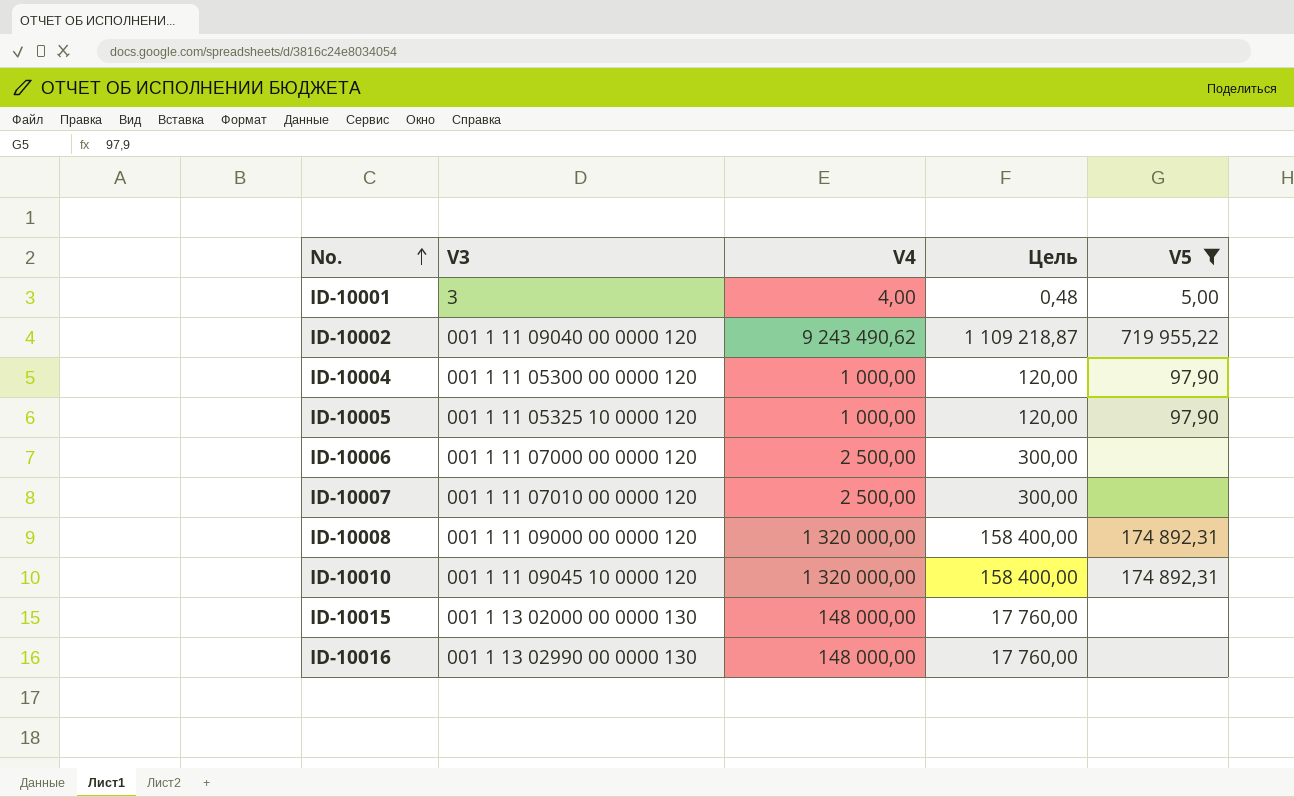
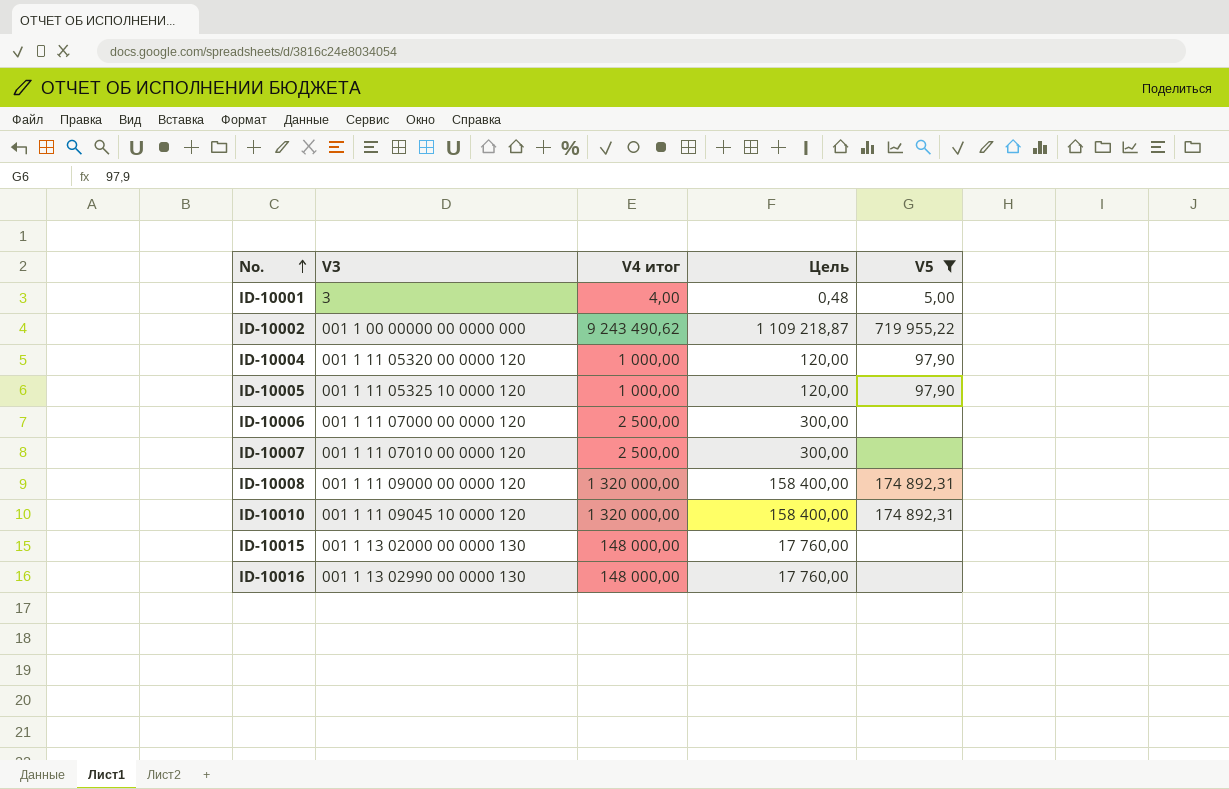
column name: V4 -> V4 итог
ID-10002 | V3: 001 1 11 09040 00 0000 120 -> 001 1 00 00000 00 0000 000
ID-10004 | V3: 001 1 11 05300 00 0000 120 -> 001 1 11 05320 00 0000 120

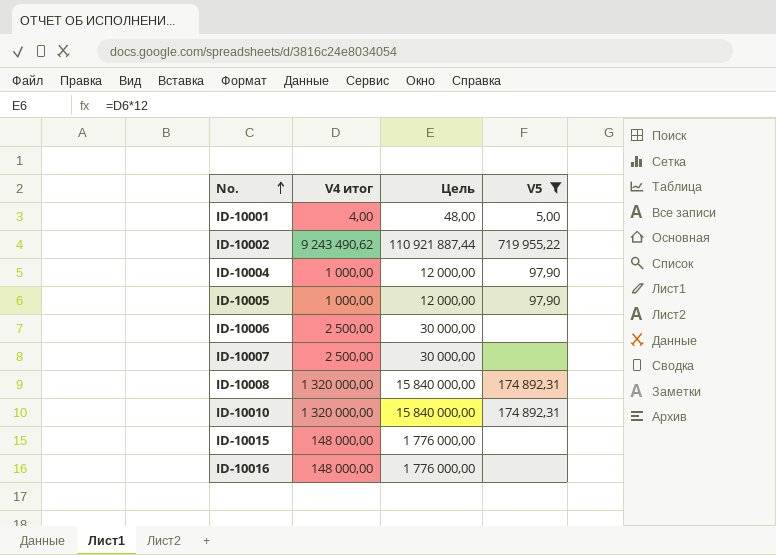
column V3 | position: 2 -> none
column Цель | formula: [V4 итог] * 0,12 -> [V4 итог] * 12

